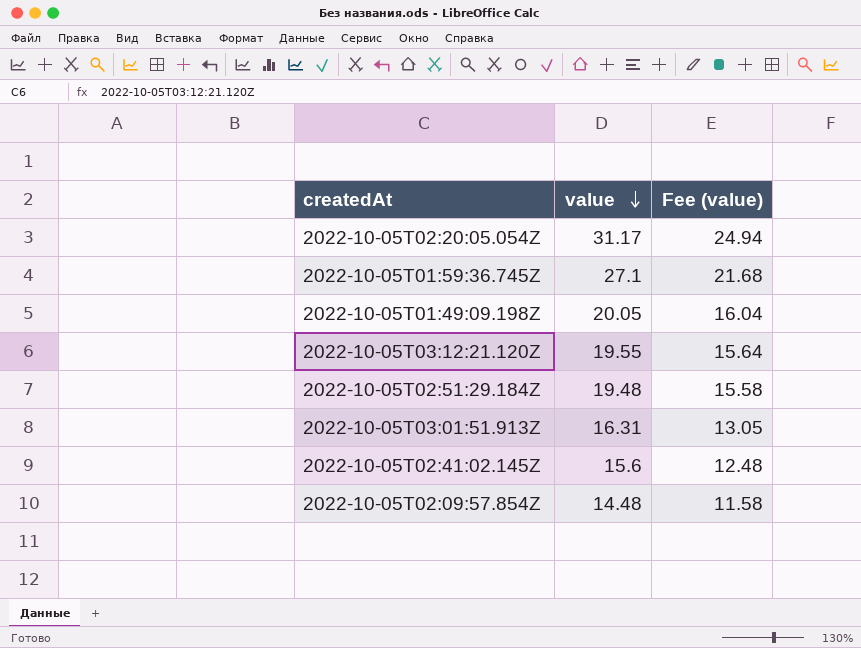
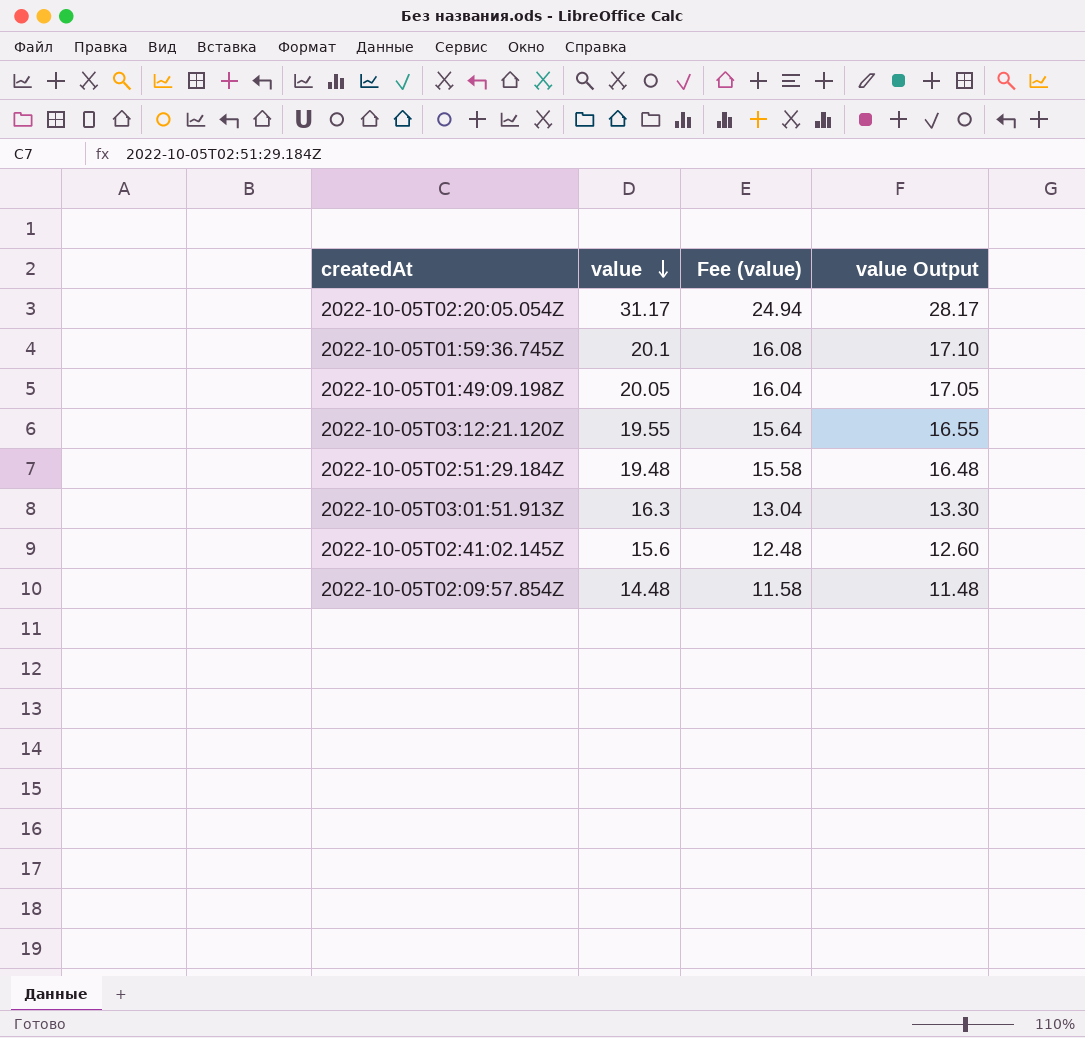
column value Output | formula: none -> [value] - 3
2022-10-05T01:59:36.745Z | value: 27.1 -> 20.1
2022-10-05T01:59:36.745Z | Fee (value): 21.68 -> 16.08
2022-10-05T03:01:51.913Z | value: 16.31 -> 16.3
2022-10-05T03:01:51.913Z | Fee (value): 13.05 -> 13.04

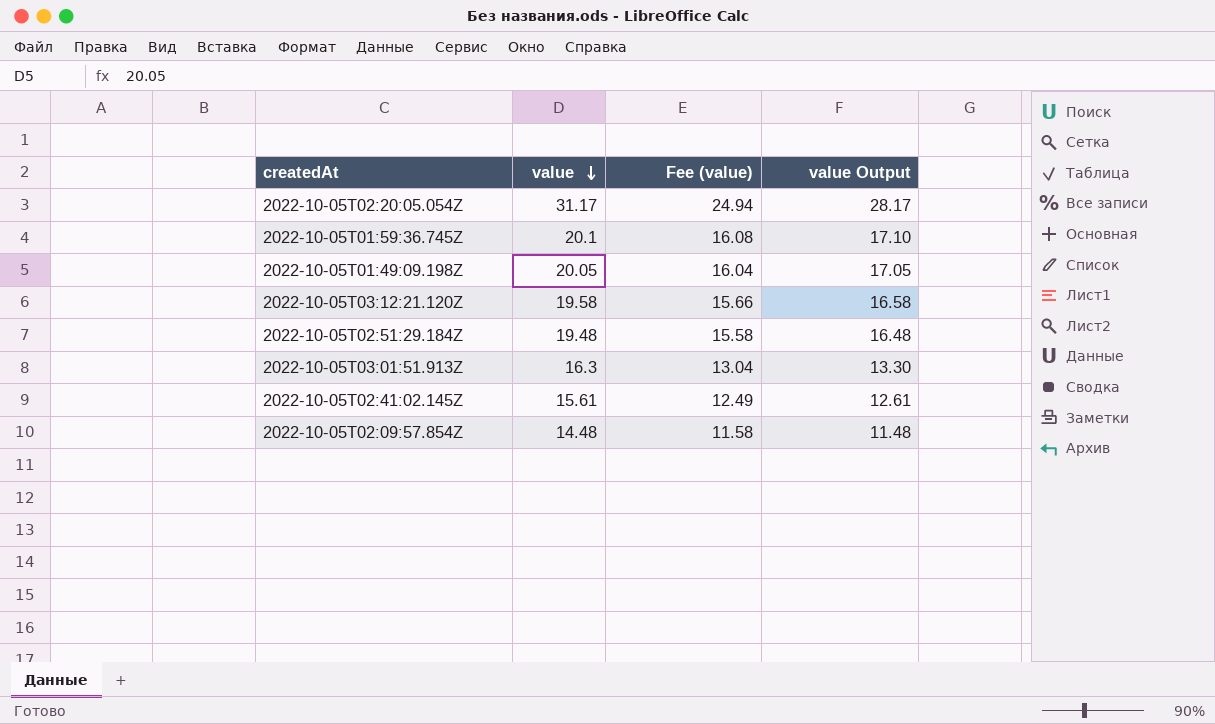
2022-10-05T03:12:21.120Z | value: 19.55 -> 19.58
2022-10-05T03:12:21.120Z | Fee (value): 15.64 -> 15.66
2022-10-05T03:12:21.120Z | value Output: 16.55 -> 16.58
2022-10-05T02:41:02.145Z | value: 15.6 -> 15.61
2022-10-05T02:41:02.145Z | Fee (value): 12.48 -> 12.49
2022-10-05T02:41:02.145Z | value Output: 12.60 -> 12.61

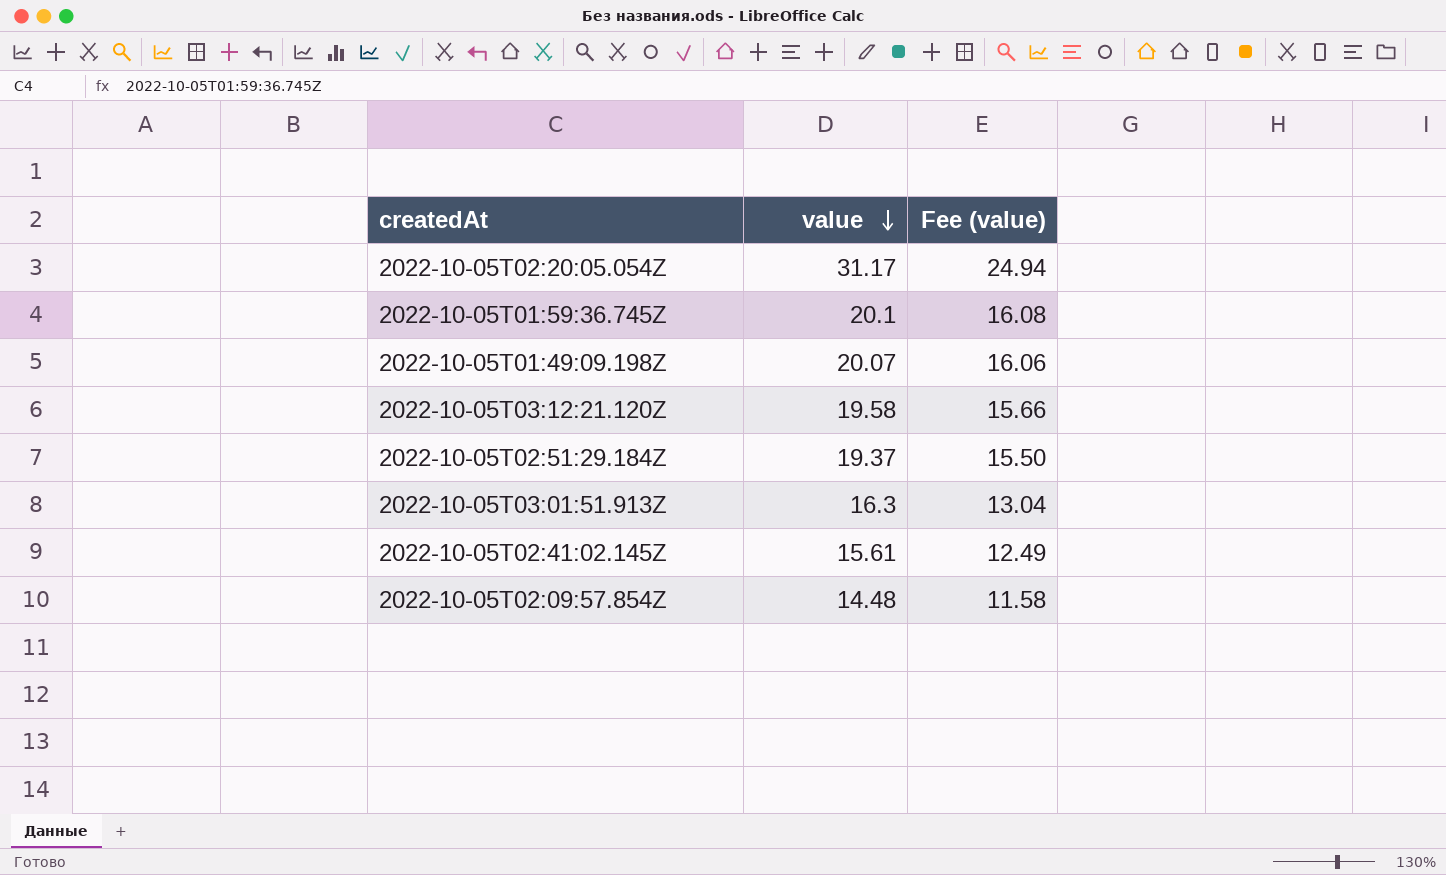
column value Output | formula: [value] - 3 -> none
2022-10-05T01:49:09.198Z | value: 20.05 -> 20.07
2022-10-05T01:49:09.198Z | Fee (value): 16.04 -> 16.06
2022-10-05T02:51:29.184Z | value: 19.48 -> 19.37
2022-10-05T02:51:29.184Z | Fee (value): 15.58 -> 15.50

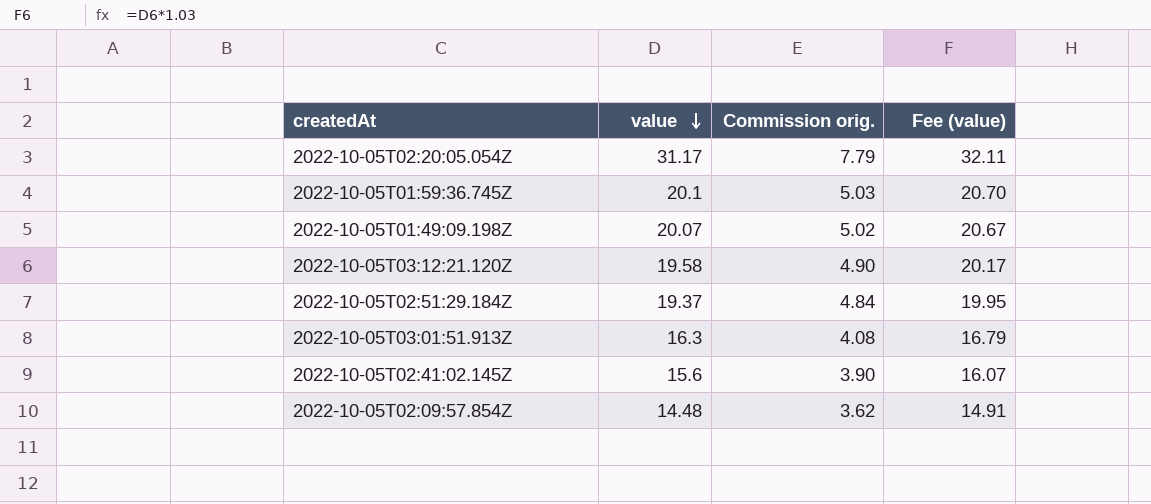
column Commission orig. | formula: none -> [value] * 0.25
column Fee (value) | formula: [value] * 0.8 -> [value] * 1.03
2022-10-05T02:41:02.145Z | value: 15.61 -> 15.6

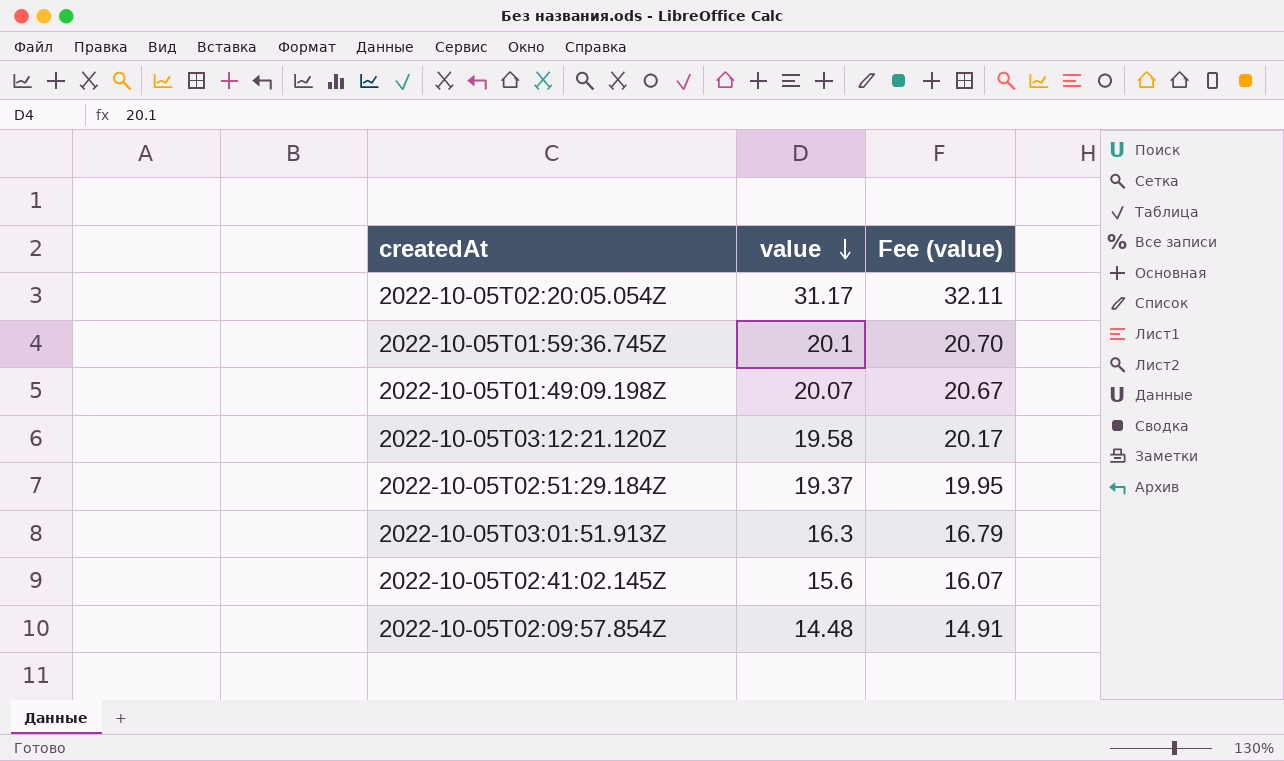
column Commission orig. | formula: [value] * 0.25 -> none

